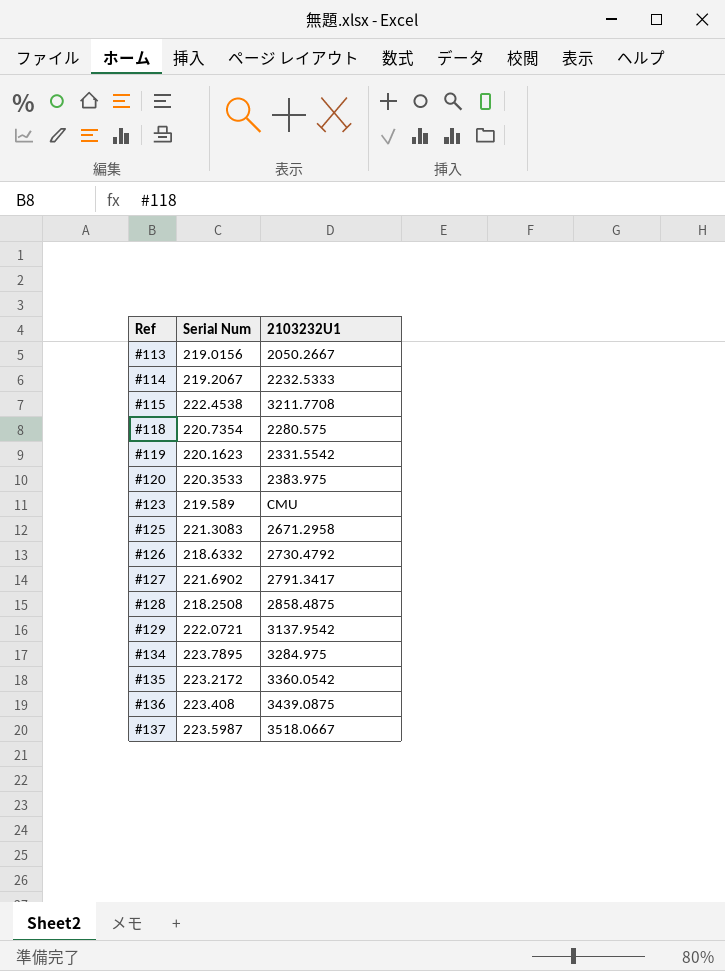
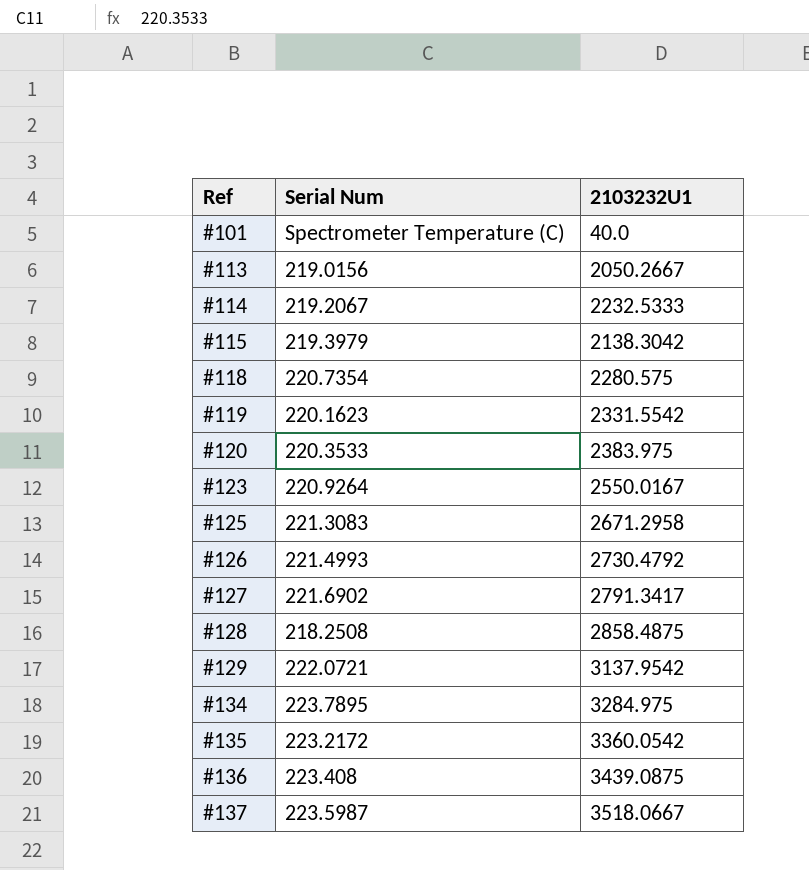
row #101: none -> Spectrometer Temperature (C) | 40.0
#115 | Serial Num: 222.4538 -> 219.3979
#115 | 2103232U1: 3211.7708 -> 2138.3042
#123 | Serial Num: 219.589 -> 220.9264
#123 | 2103232U1: CMU -> 2550.0167
#126 | Serial Num: 218.6332 -> 221.4993

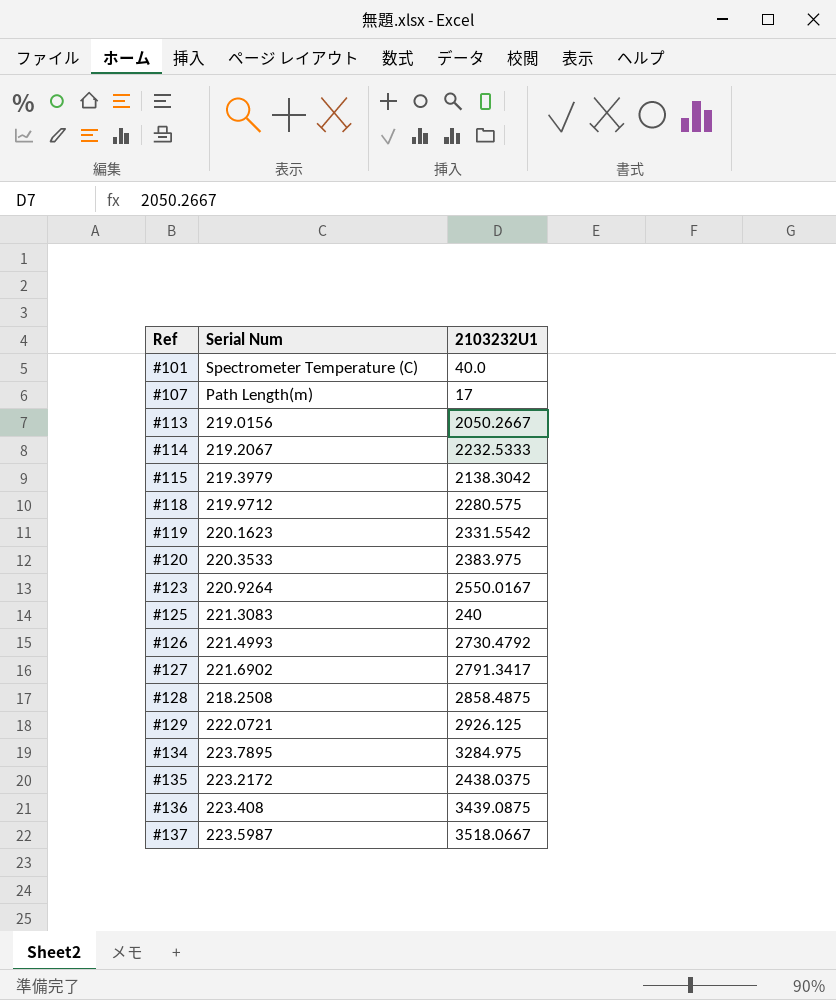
row #107: none -> Path Length(m) | 17
#118 | Serial Num: 220.7354 -> 219.9712
#125 | 2103232U1: 2671.2958 -> 240
#129 | 2103232U1: 3137.9542 -> 2926.125
#135 | 2103232U1: 3360.0542 -> 2438.0375

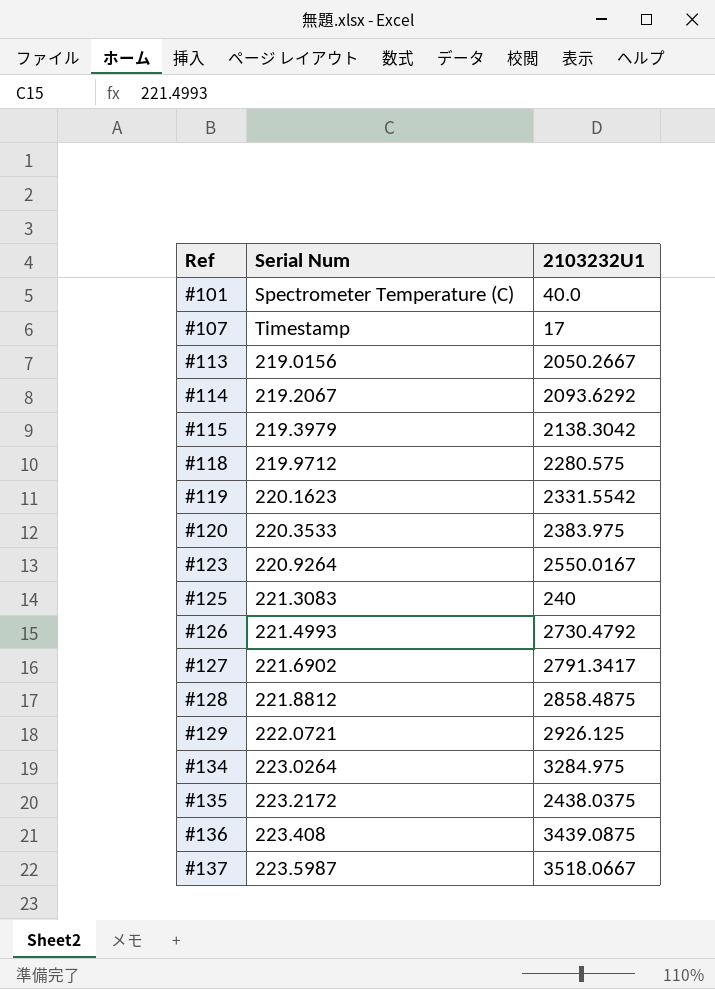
#107 | Serial Num: Path Length(m) -> Timestamp
#114 | 2103232U1: 2232.5333 -> 2093.6292
#128 | Serial Num: 218.2508 -> 221.8812
#134 | Serial Num: 223.7895 -> 223.0264

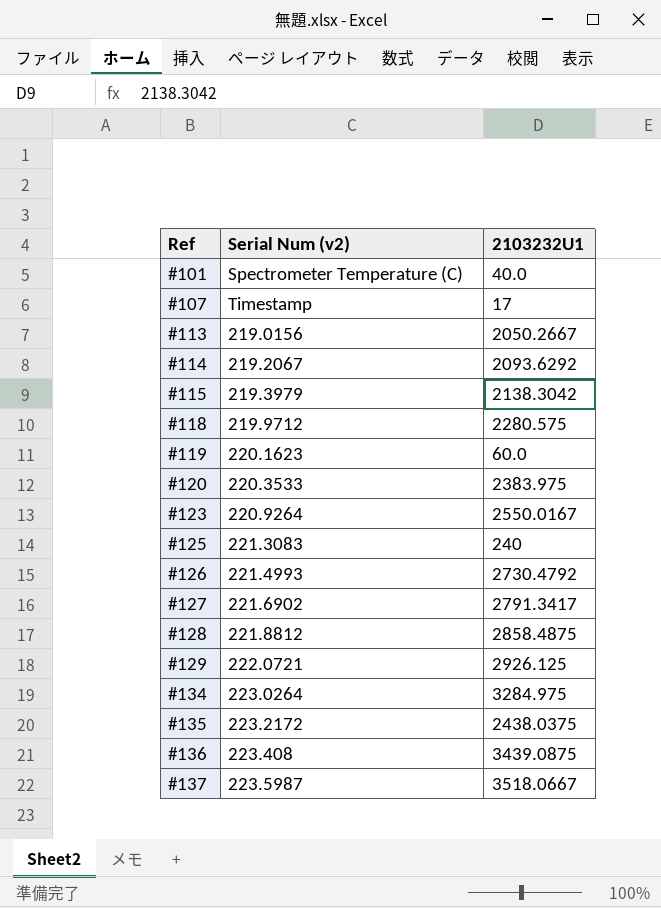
column name: Serial Num -> Serial Num (v2)
#119 | 2103232U1: 2331.5542 -> 60.0

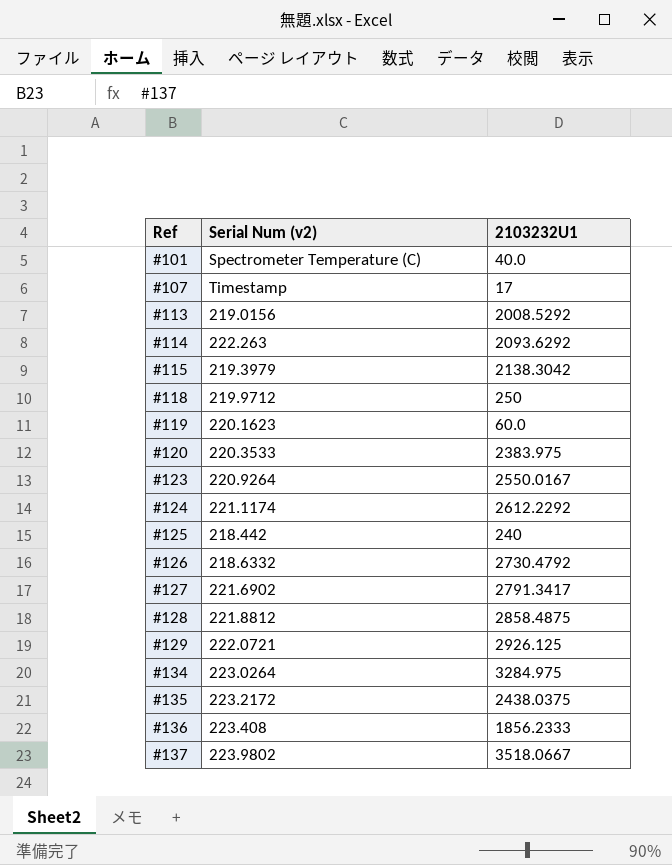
#113 | 2103232U1: 2050.2667 -> 2008.5292
#114 | Serial Num (v2): 219.2067 -> 222.263
#118 | 2103232U1: 2280.575 -> 250
row #124: none -> 221.1174 | 2612.2292
#125 | Serial Num (v2): 221.3083 -> 218.442
#126 | Serial Num (v2): 221.4993 -> 218.6332
#136 | 2103232U1: 3439.0875 -> 1856.2333
#137 | Serial Num (v2): 223.5987 -> 223.9802

